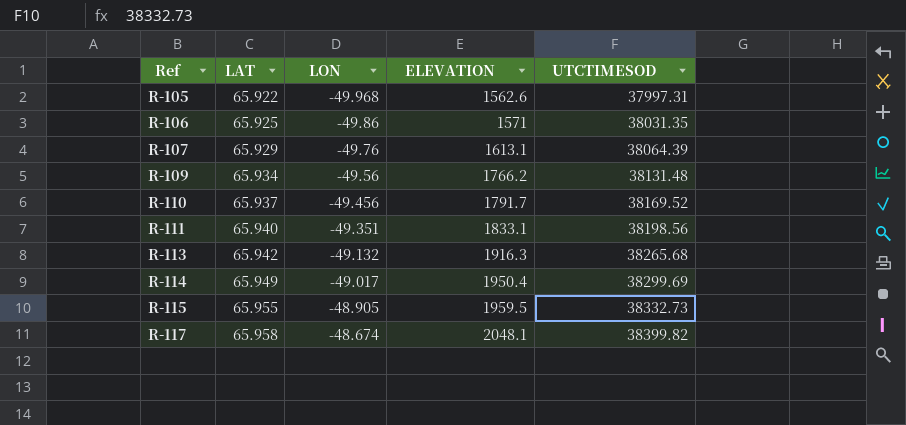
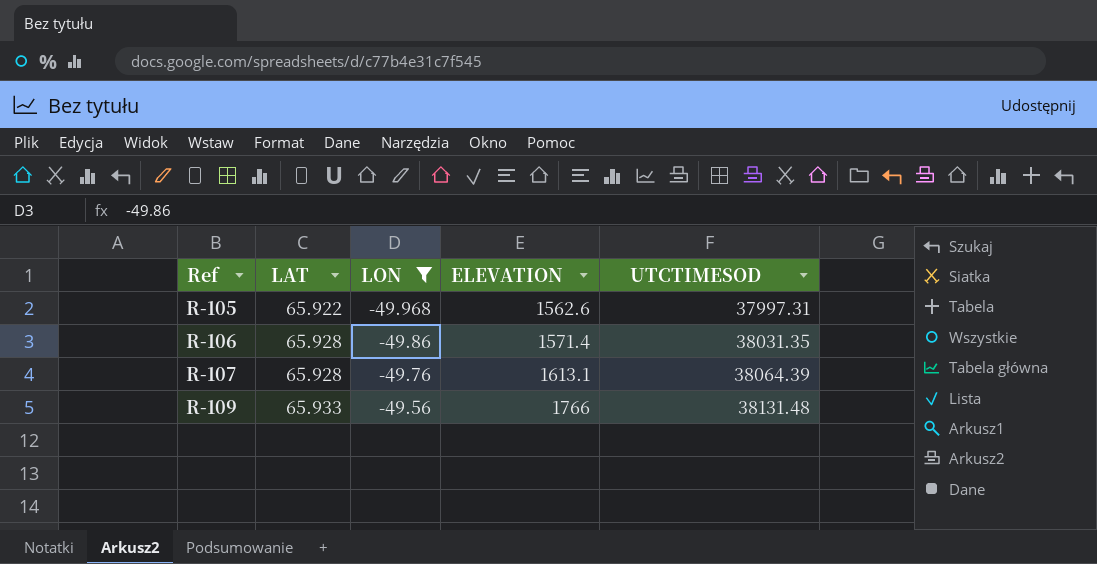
filter: none -> LON <= -49.56
R-106 | LAT: 65.925 -> 65.928
R-106 | ELEVATION: 1571 -> 1571.4
R-107 | LAT: 65.929 -> 65.928
R-109 | LAT: 65.934 -> 65.933
R-109 | ELEVATION: 1766.2 -> 1766

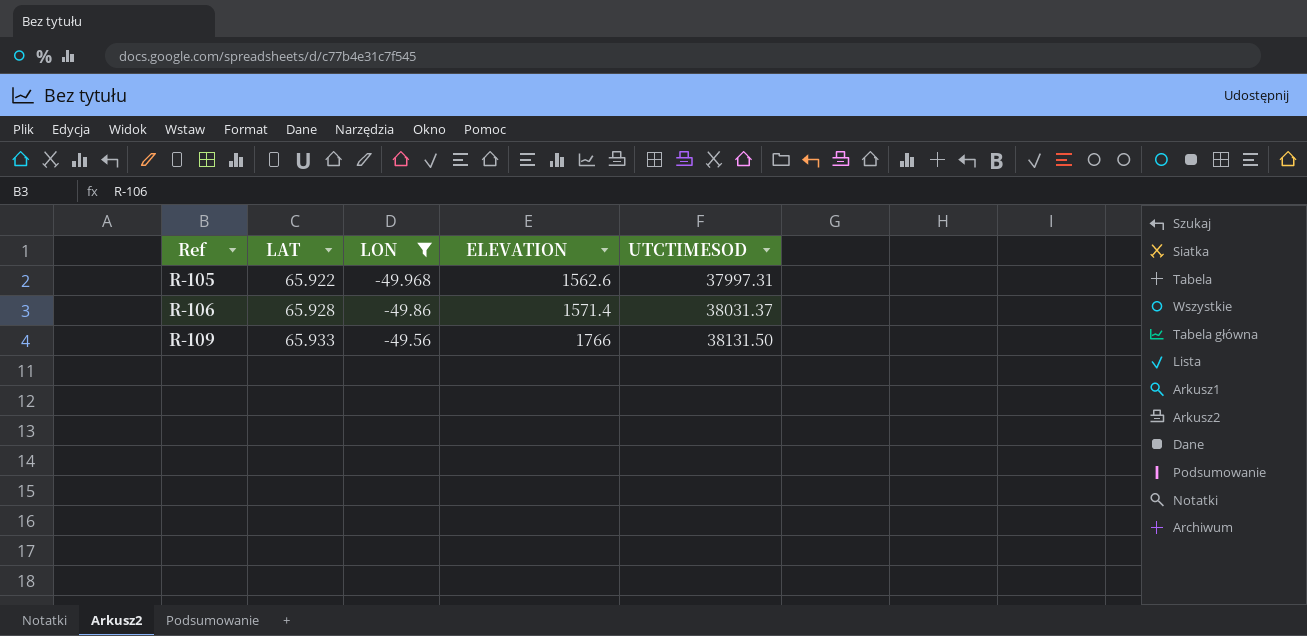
row R-107: 65.928 | -49.76 | 1613.1 | 38064.39 -> none
R-106 | UTCTIMESOD: 38031.35 -> 38031.37
R-109 | UTCTIMESOD: 38131.48 -> 38131.50

